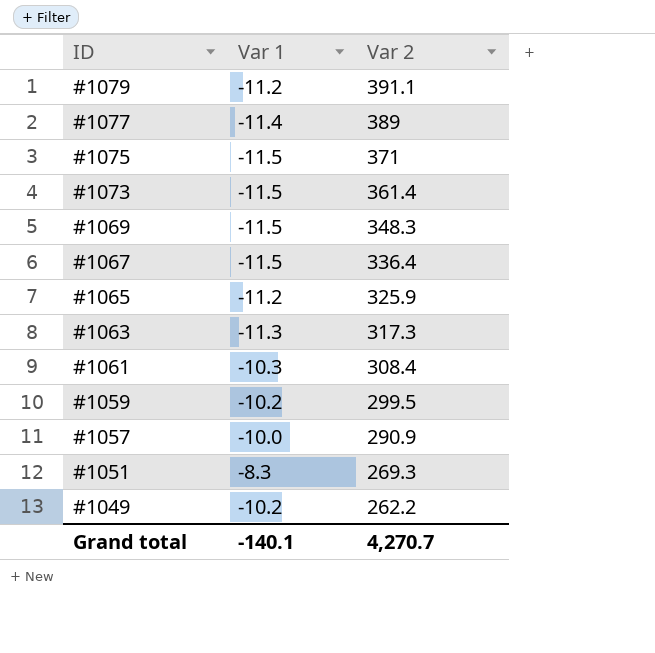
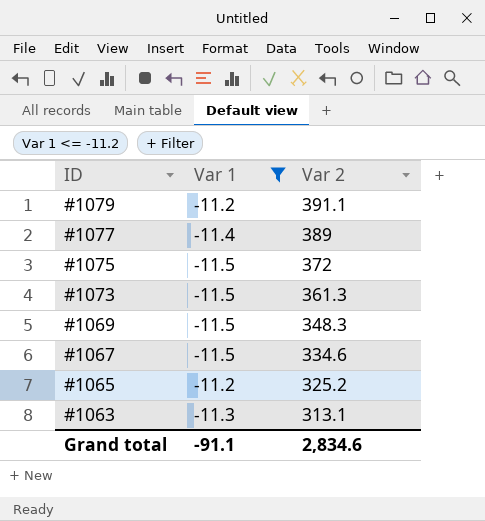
filter: none -> Var 1 <= -11.2
#1075 | Var 2: 371 -> 372
#1073 | Var 2: 361.4 -> 361.3
#1067 | Var 2: 336.4 -> 334.6
#1065 | Var 2: 325.9 -> 325.2
#1063 | Var 2: 317.3 -> 313.1
Grand total | Var 1: -140.1 -> -91.1
Grand total | Var 2: 4,270.7 -> 2,834.6

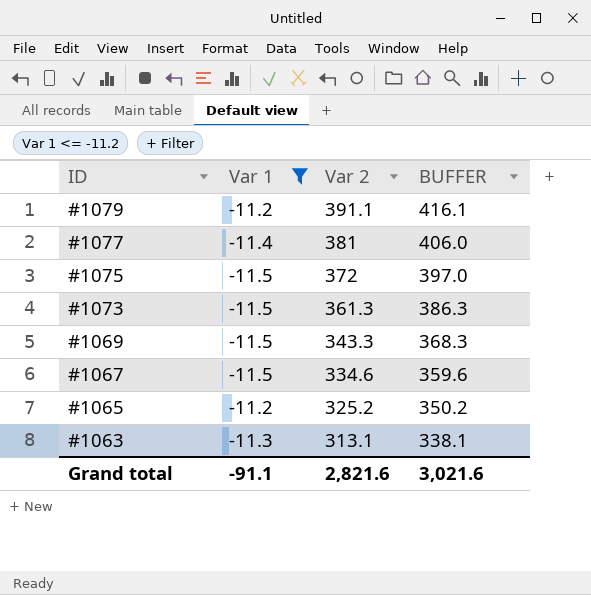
column BUFFER | formula: none -> [Var 2] + 25
#1077 | Var 2: 389 -> 381
#1069 | Var 2: 348.3 -> 343.3
Grand total | Var 2: 2,834.6 -> 2,821.6

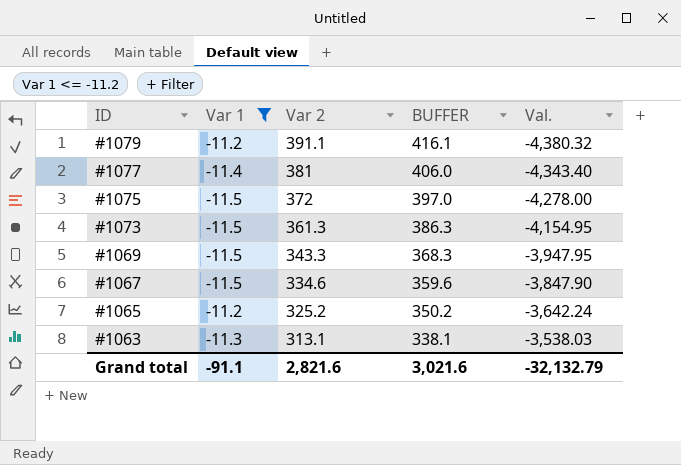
column Val. | formula: none -> [Var 1] * [Var 2]

